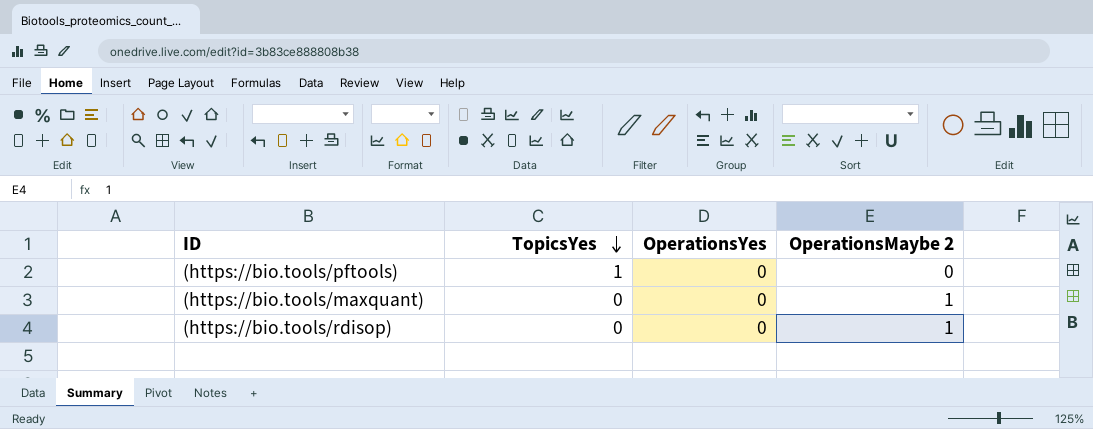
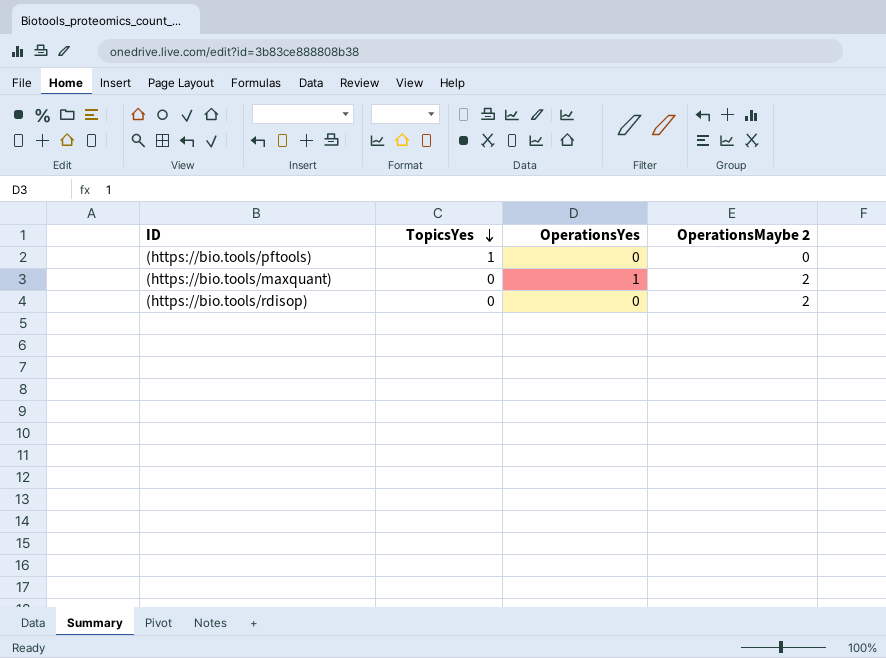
(https://bio.tools/maxquant) | OperationsYes: 0 -> 1
(https://bio.tools/maxquant) | OperationsMaybe 2: 1 -> 2
(https://bio.tools/rdisop) | OperationsMaybe 2: 1 -> 2

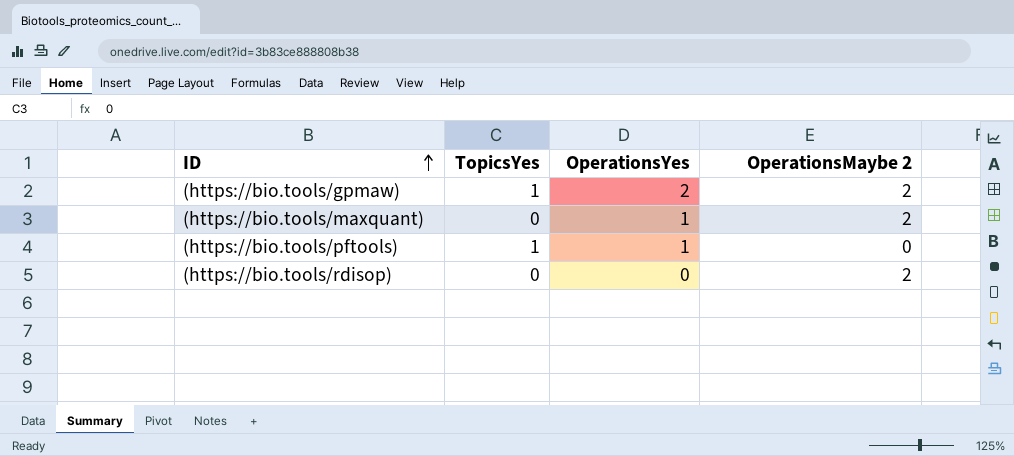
row order: TopicsYes descending -> ID ascending
row (https://bio.tools/gpmaw): none -> 1 | 2 | 2
(https://bio.tools/pftools) | OperationsYes: 0 -> 1

